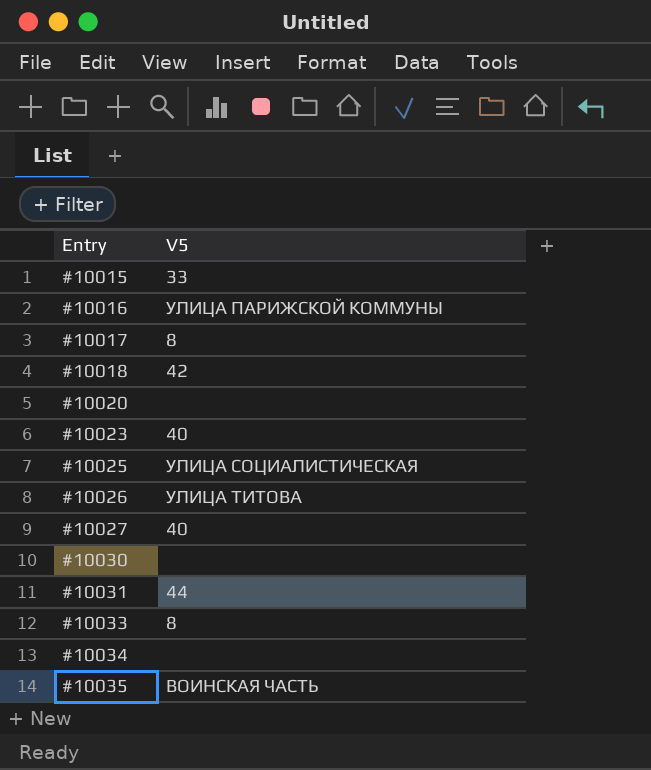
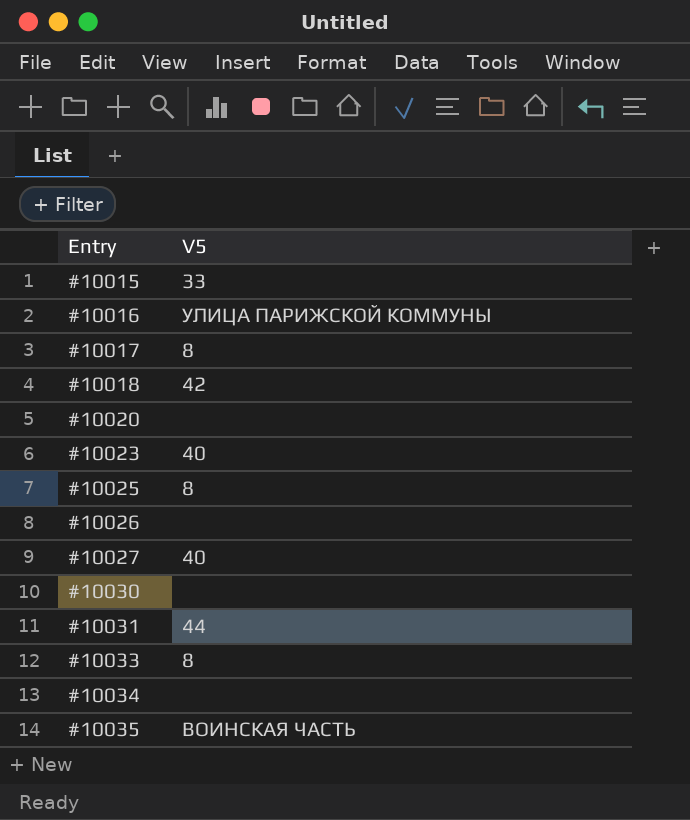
#10025 | V5: УЛИЦА СОЦИАЛИСТИЧЕСКАЯ -> 8
#10026 | V5: УЛИЦА ТИТОВА -> none

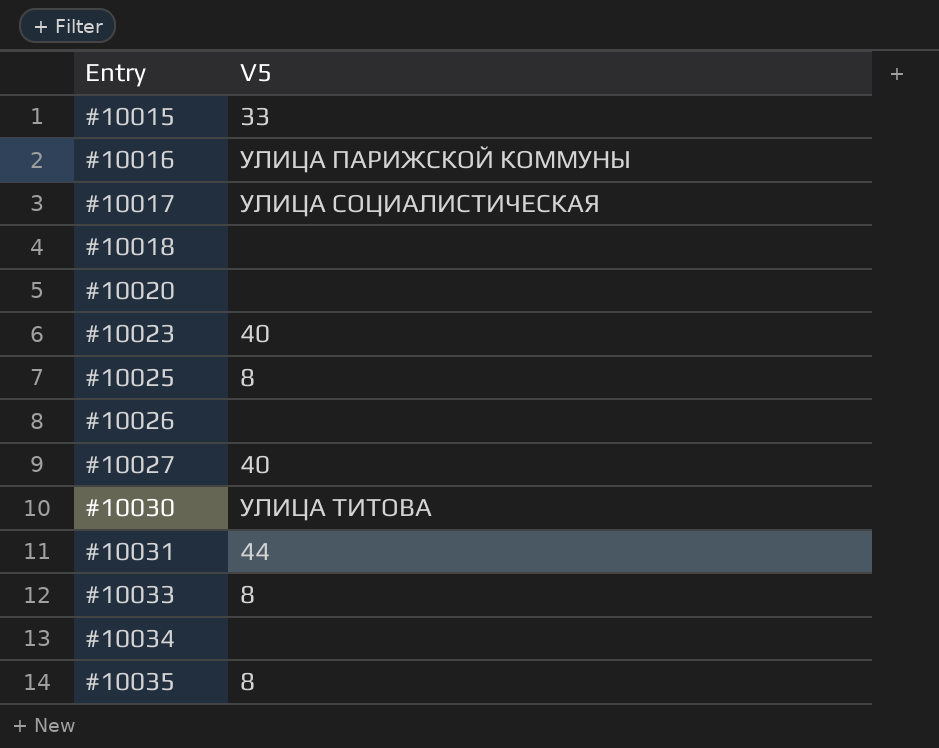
#10017 | V5: 8 -> УЛИЦА СОЦИАЛИСТИЧЕСКАЯ
#10018 | V5: 42 -> none
#10030 | V5: none -> УЛИЦА ТИТОВА
#10035 | V5: ВОИНСКАЯ ЧАСТЬ -> 8

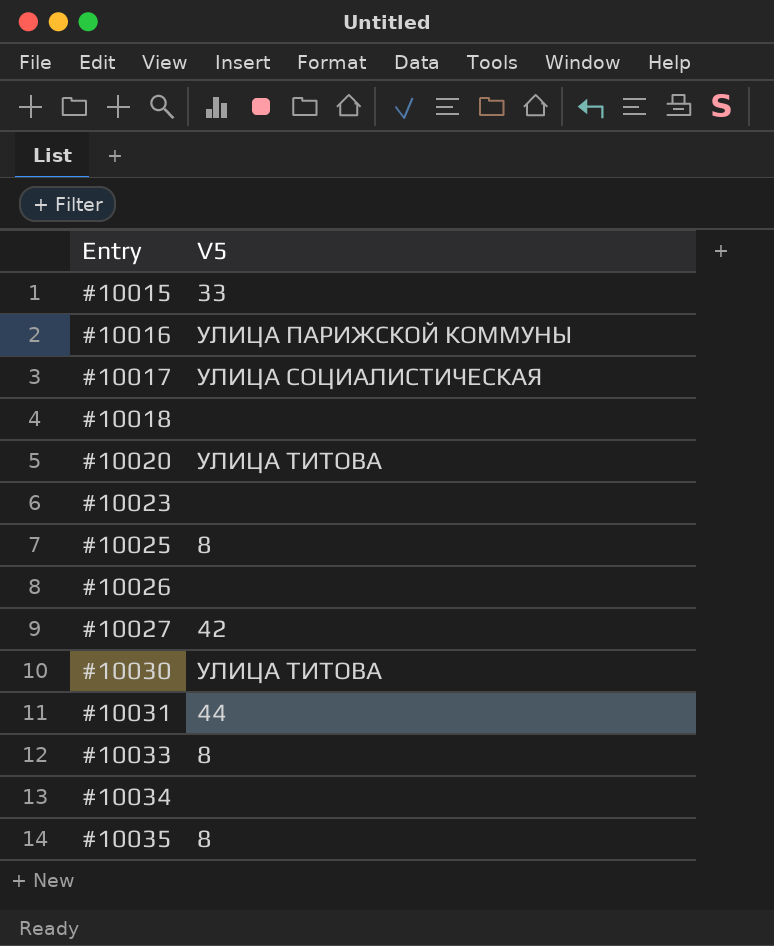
#10020 | V5: none -> УЛИЦА ТИТОВА
#10023 | V5: 40 -> none
#10027 | V5: 40 -> 42

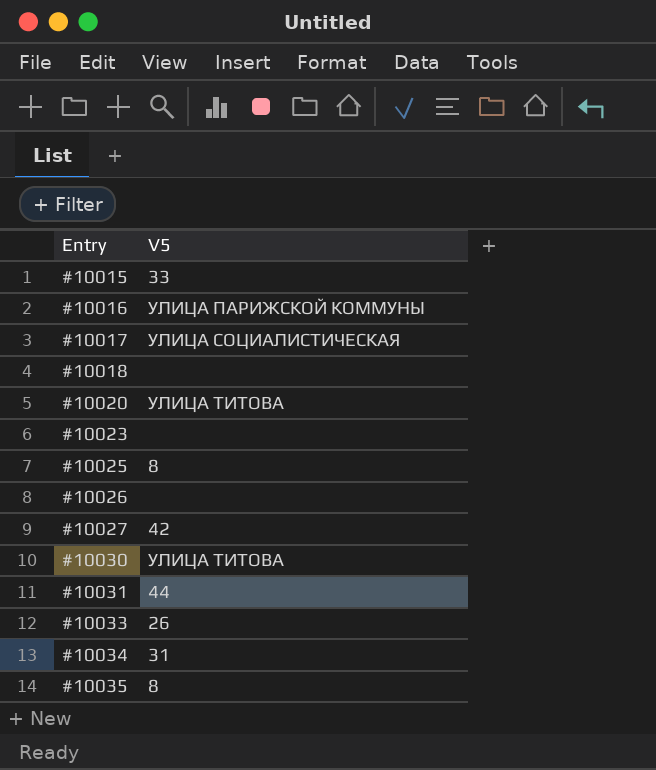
#10033 | V5: 8 -> 26
#10034 | V5: none -> 31

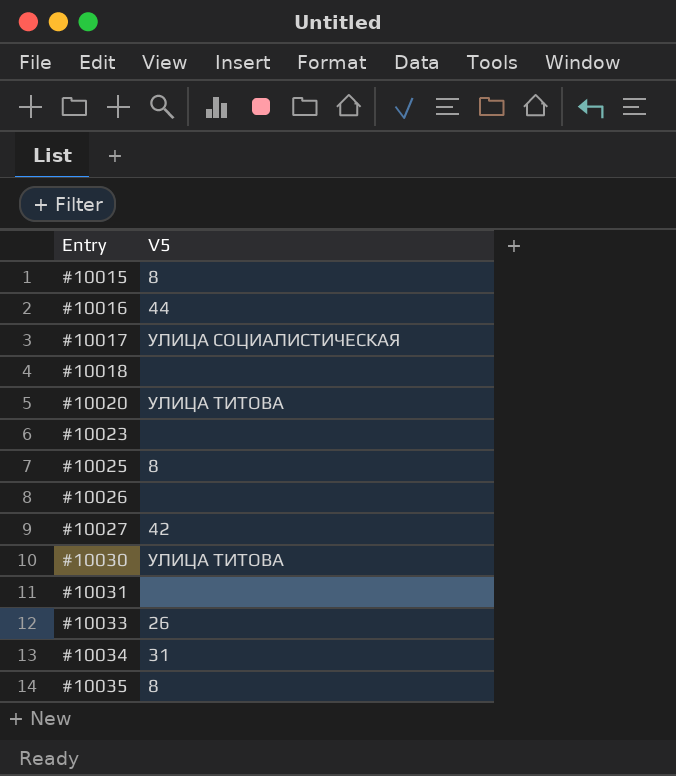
#10015 | V5: 33 -> 8
#10016 | V5: УЛИЦА ПАРИЖСКОЙ КОММУНЫ -> 44
#10031 | V5: 44 -> none

